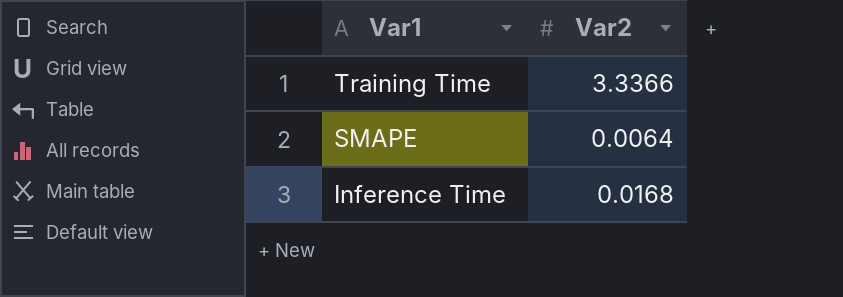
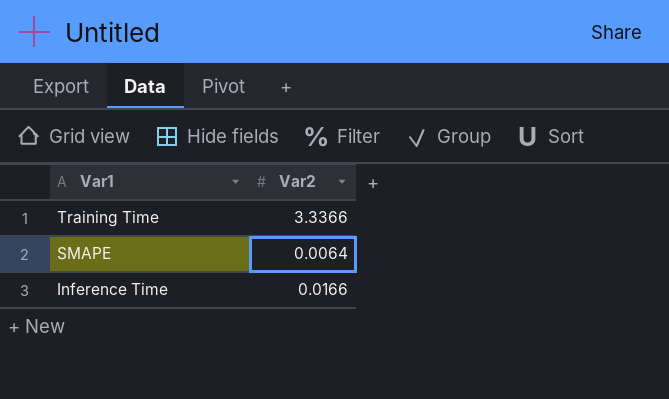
Inference Time | Var2: 0.0168 -> 0.0166

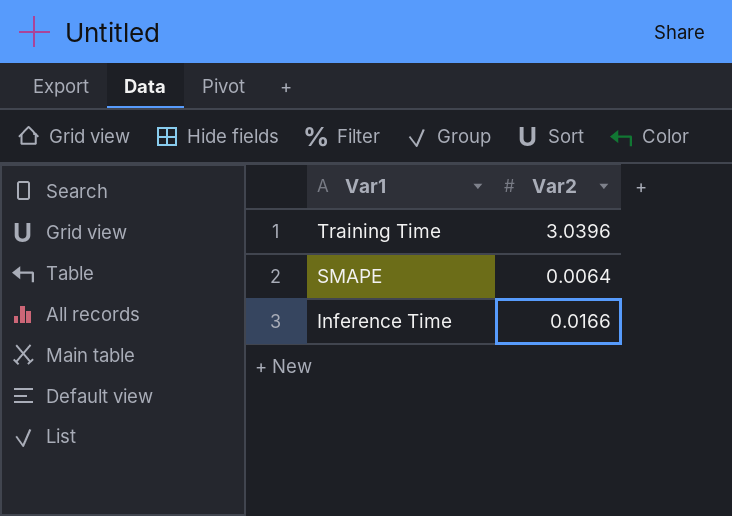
Training Time | Var2: 3.3366 -> 3.0396

